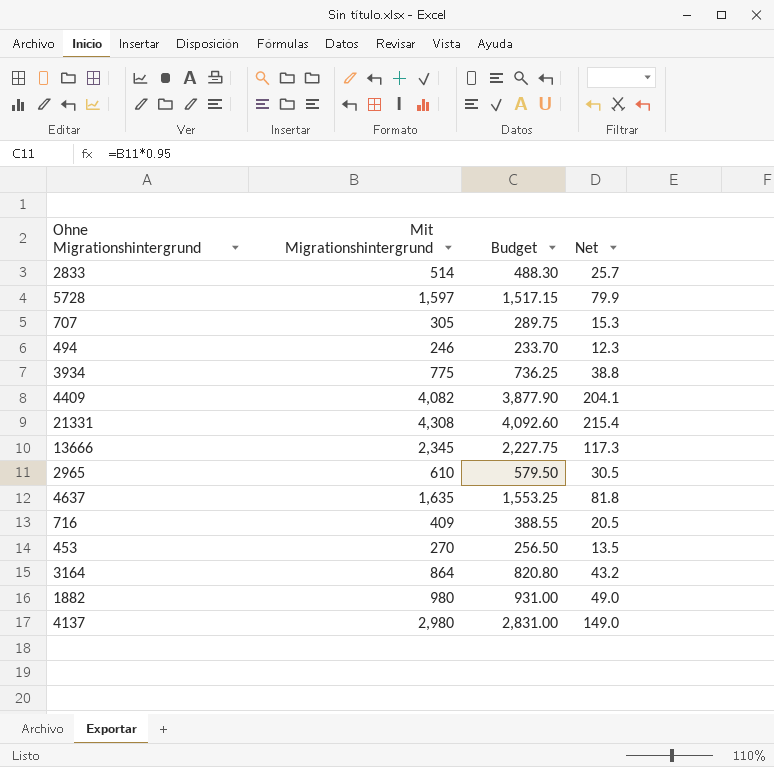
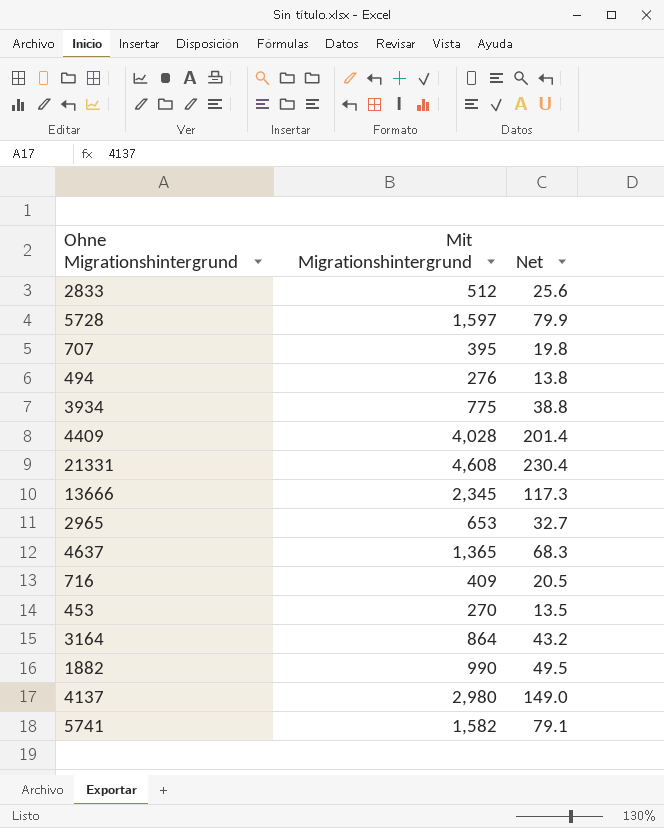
column Budget | formula: [Mit Migrationshintergrund] * 0.95 -> none
2833 | Mit Migrationshintergrund: 514 -> 512
2833 | Net: 25.7 -> 25.6
707 | Mit Migrationshintergrund: 305 -> 395
707 | Net: 15.3 -> 19.8
494 | Mit Migrationshintergrund: 246 -> 276
494 | Net: 12.3 -> 13.8
4409 | Mit Migrationshintergrund: 4,082 -> 4,028
4409 | Net: 204.1 -> 201.4
21331 | Mit Migrationshintergrund: 4,308 -> 4,608
21331 | Net: 215.4 -> 230.4
2965 | Mit Migrationshintergrund: 610 -> 653
2965 | Net: 30.5 -> 32.7
4637 | Mit Migrationshintergrund: 1,635 -> 1,365
4637 | Net: 81.8 -> 68.3
1882 | Mit Migrationshintergrund: 980 -> 990
1882 | Net: 49.0 -> 49.5
row 5741: none -> 1,582 | 79.1

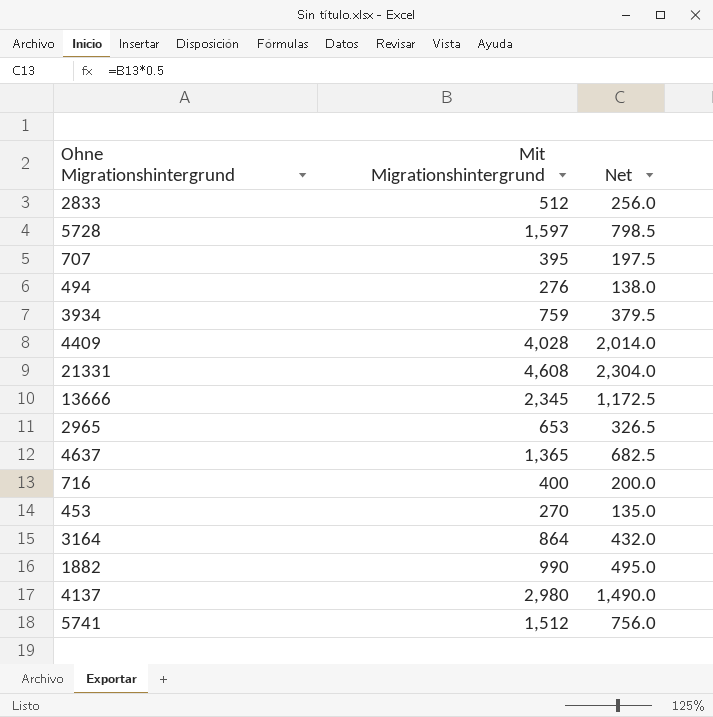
column Net | formula: [Mit Migrationshintergrund] * 0.05 -> [Mit Migrationshintergrund] * 0.5
3934 | Mit Migrationshintergrund: 775 -> 759
716 | Mit Migrationshintergrund: 409 -> 400
5741 | Mit Migrationshintergrund: 1,582 -> 1,512

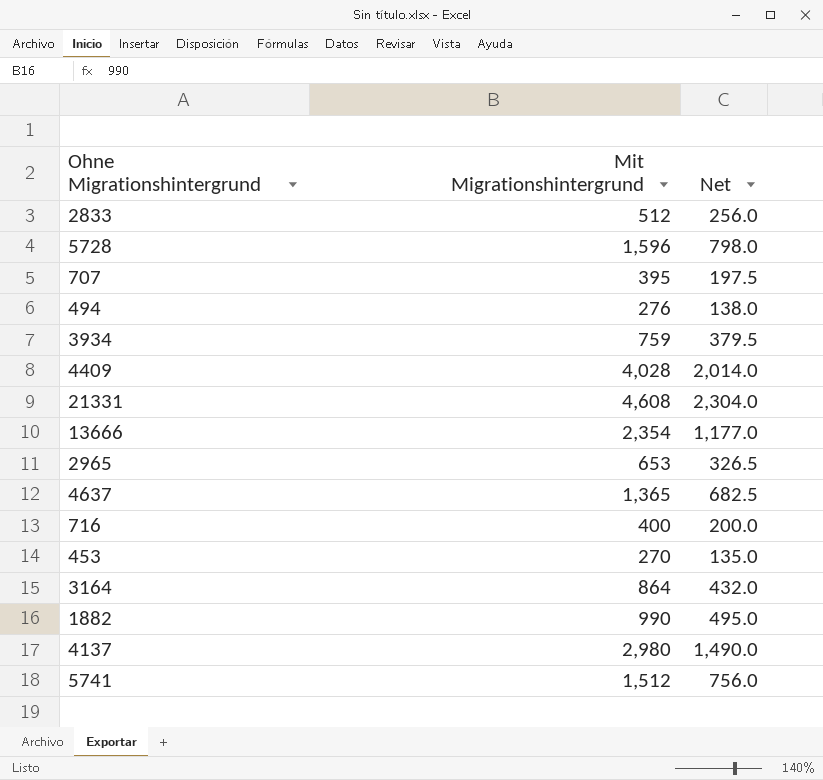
5728 | Mit Migrationshintergrund: 1,597 -> 1,596
5728 | Net: 798.5 -> 798.0
13666 | Mit Migrationshintergrund: 2,345 -> 2,354
13666 | Net: 1,172.5 -> 1,177.0

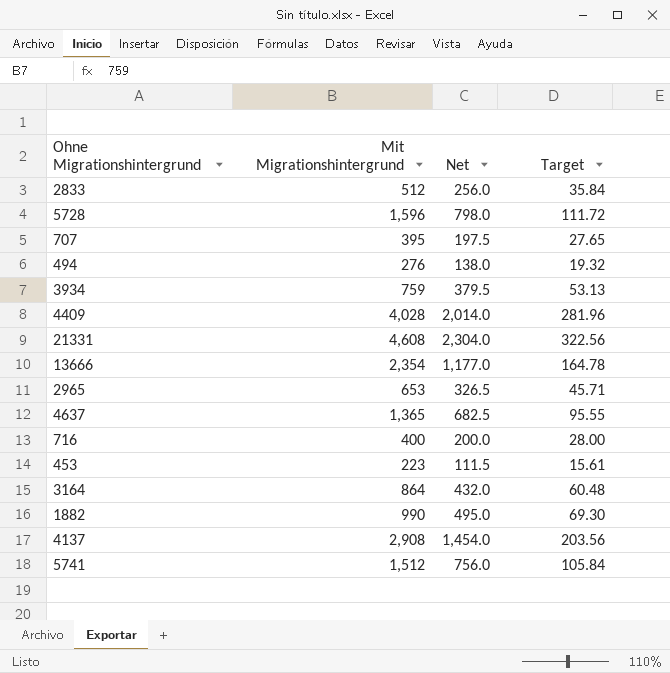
column Target | formula: none -> [Mit Migrationshintergrund] * 0.07
453 | Mit Migrationshintergrund: 270 -> 223
453 | Net: 135.0 -> 111.5
4137 | Mit Migrationshintergrund: 2,980 -> 2,908
4137 | Net: 1,490.0 -> 1,454.0

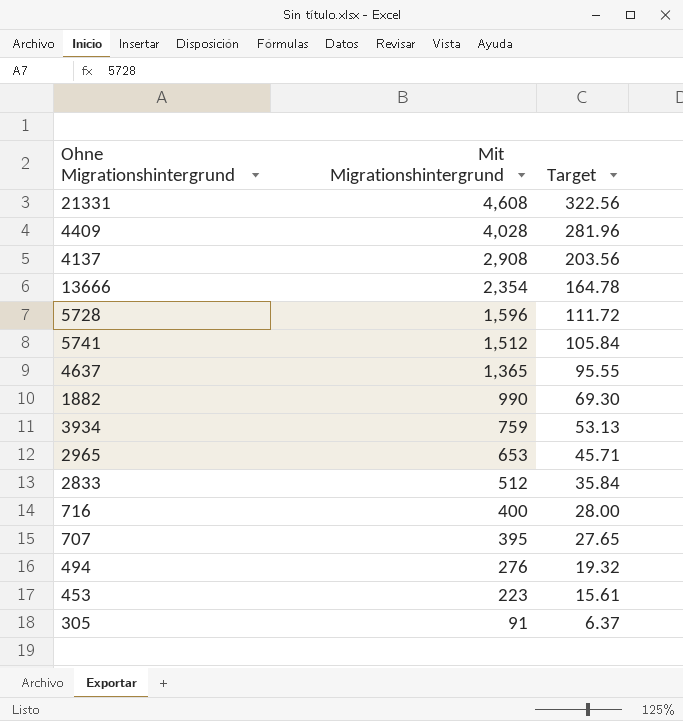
row order: none -> Mit Migrationshintergrund descending
column Net | formula: [Mit Migrationshintergrund] * 0.5 -> none
row 3164: 864 | 432.0 | 60.48 -> none
row 305: none -> 91 | 6.37

